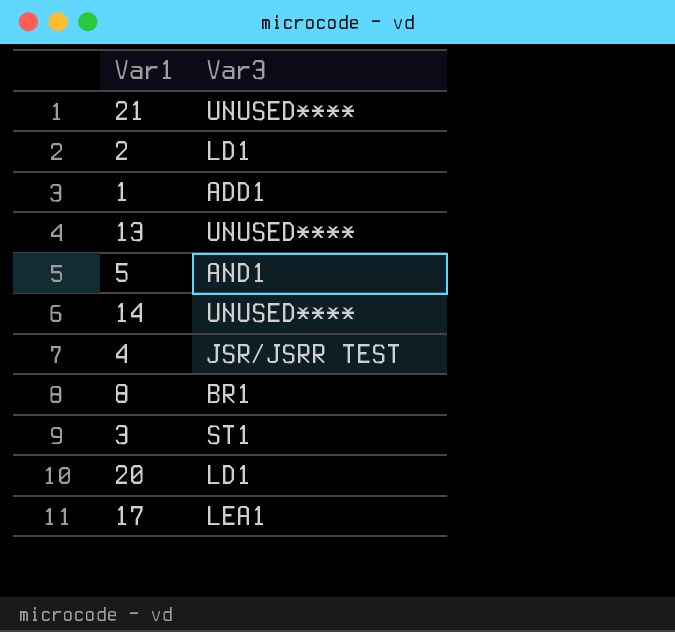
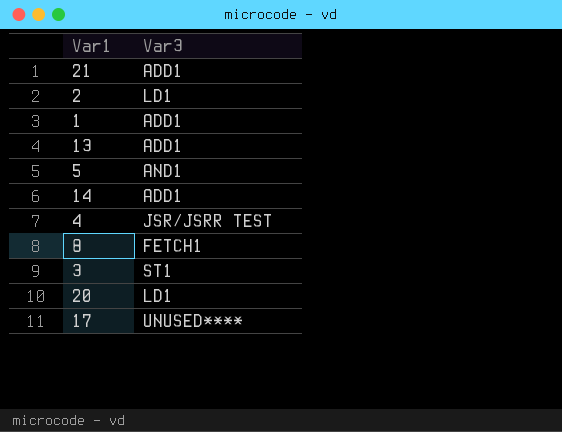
21 | Var3: UNUSED**** -> ADD1
13 | Var3: UNUSED**** -> ADD1
14 | Var3: UNUSED**** -> ADD1
8 | Var3: BR1 -> FETCH1
17 | Var3: LEA1 -> UNUSED****

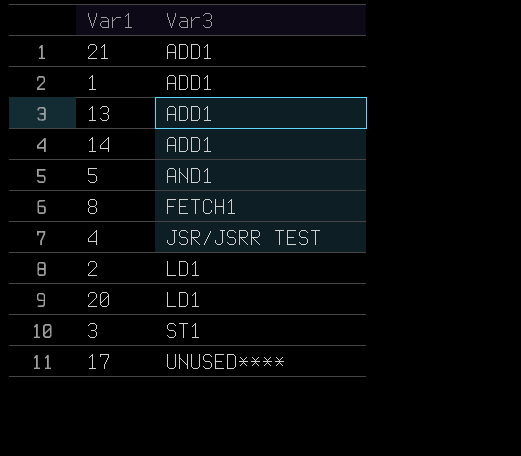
row order: none -> Var3 ascending

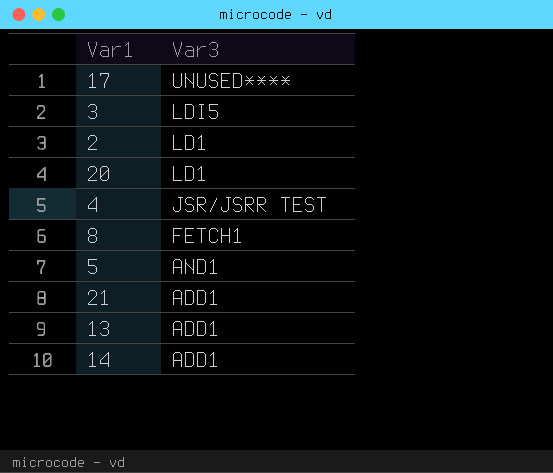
row order: Var3 ascending -> Var3 descending
row 1: ADD1 -> none
3 | Var3: ST1 -> LDI5

